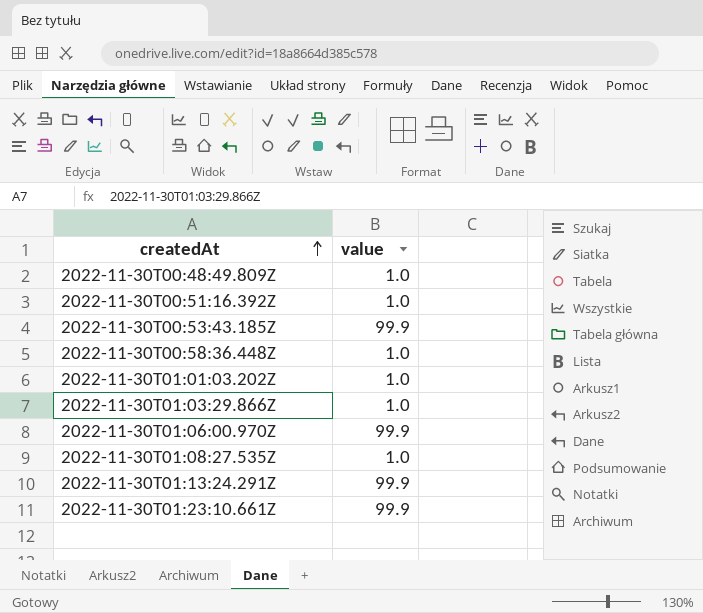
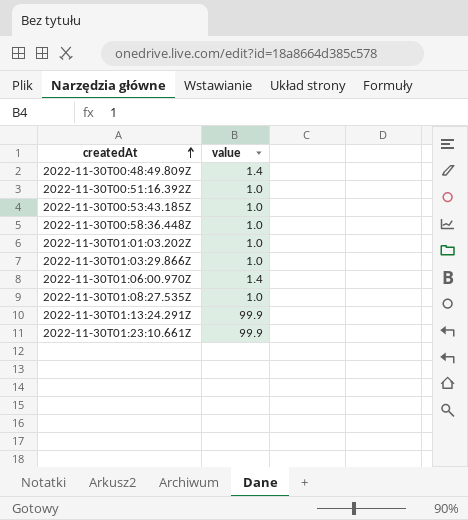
2022-11-30T00:48:49.809Z | value: 1.0 -> 1.4
2022-11-30T00:53:43.185Z | value: 99.9 -> 1.0
2022-11-30T01:06:00.970Z | value: 99.9 -> 1.4

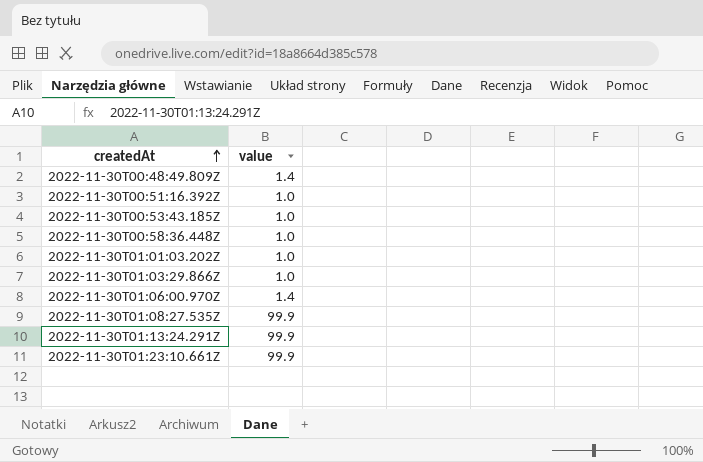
2022-11-30T01:08:27.535Z | value: 1.0 -> 99.9

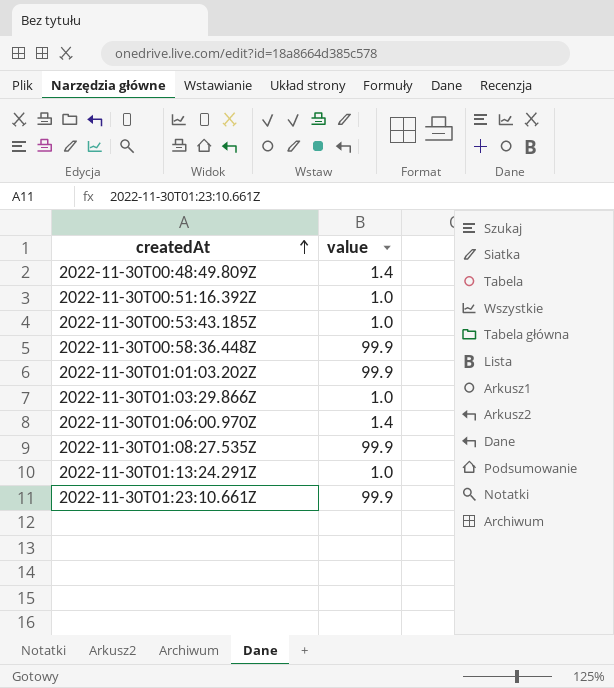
2022-11-30T00:58:36.448Z | value: 1.0 -> 99.9
2022-11-30T01:01:03.202Z | value: 1.0 -> 99.9
2022-11-30T01:13:24.291Z | value: 99.9 -> 1.0

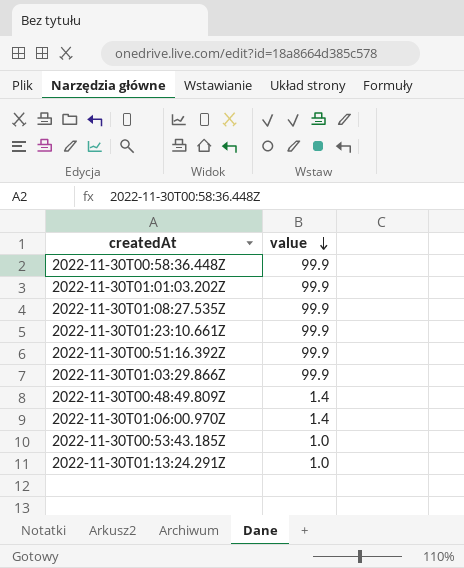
row order: createdAt ascending -> value descending
2022-11-30T00:51:16.392Z | value: 1.0 -> 99.9
2022-11-30T01:03:29.866Z | value: 1.0 -> 99.9

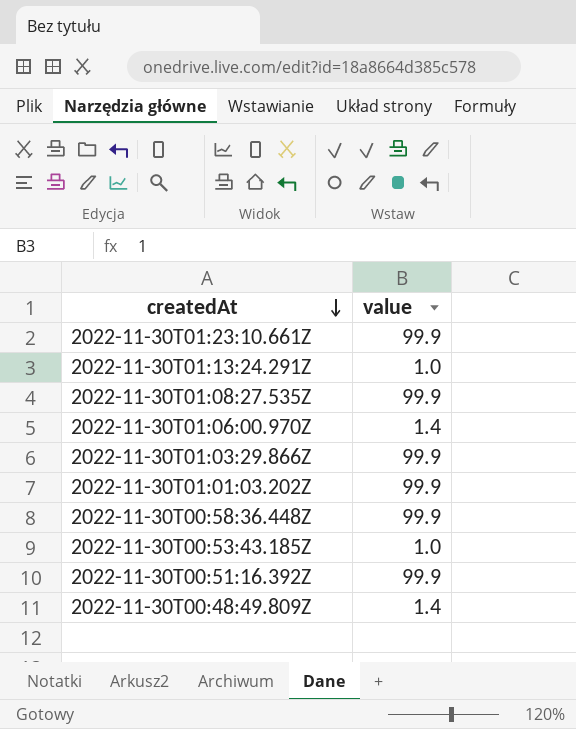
row order: value descending -> createdAt descending

